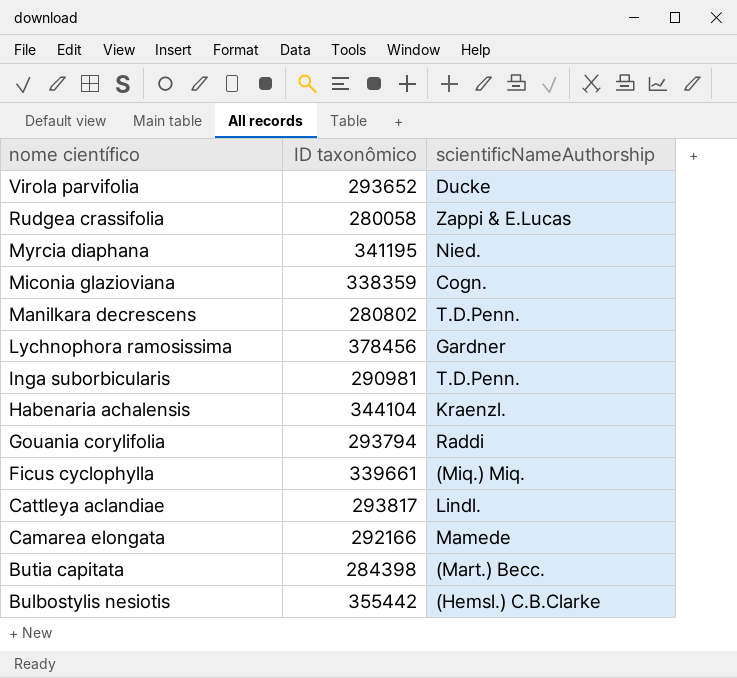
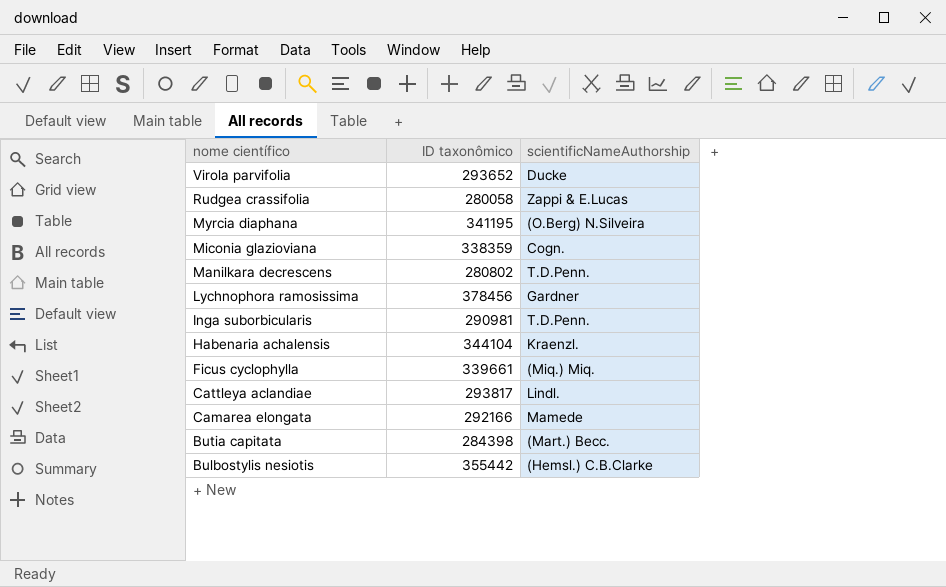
row Gouania corylifolia: 293794 | Raddi -> none
Myrcia diaphana | scientificNameAuthorship: Nied. -> (O.Berg) N.Silveira

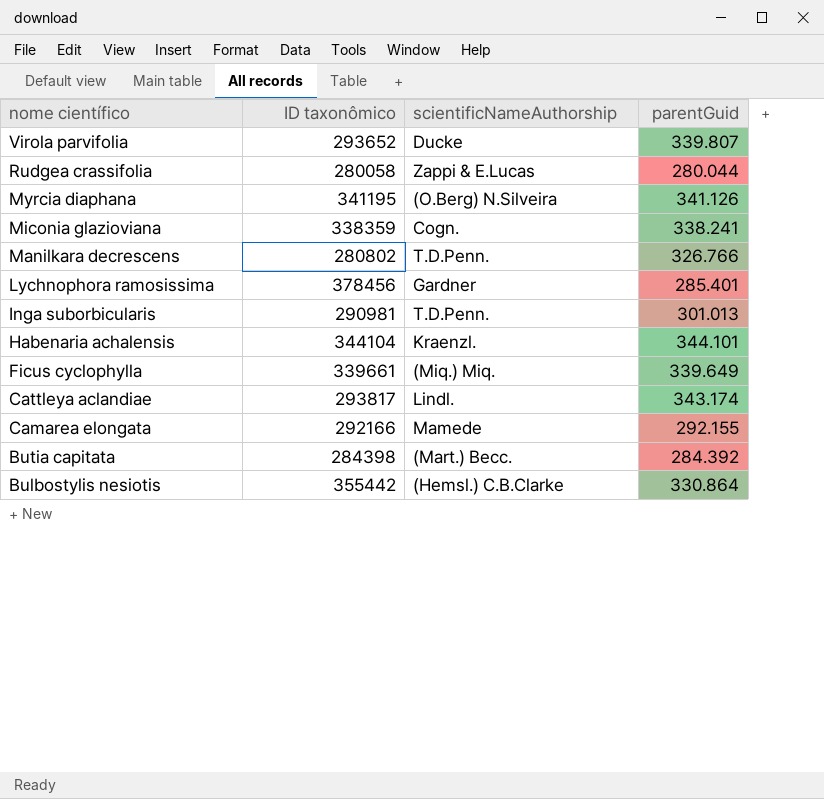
column parentGuid | position: none -> 4

